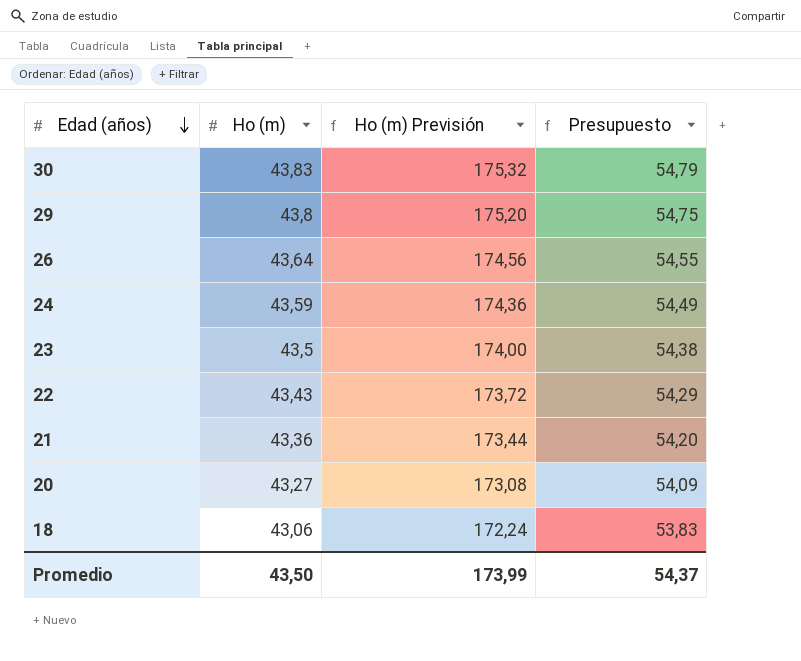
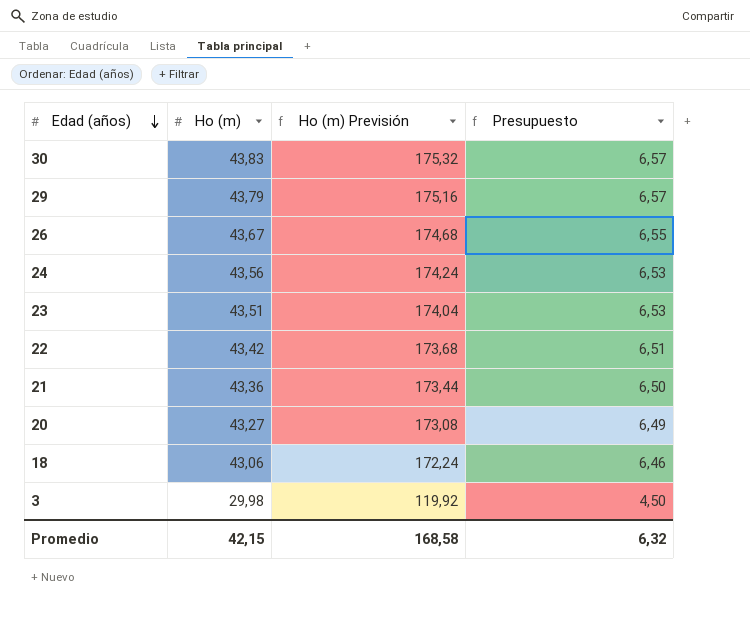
column Presupuesto | formula: [Ho (m)] * 1,25 -> [Ho (m)] * 0,15
29 | Ho (m): 43,8 -> 43,79
29 | Ho (m) Previsión: 175,20 -> 175,16
26 | Ho (m): 43,64 -> 43,67
26 | Ho (m) Previsión: 174,56 -> 174,68
24 | Ho (m): 43,59 -> 43,56
24 | Ho (m) Previsión: 174,36 -> 174,24
23 | Ho (m): 43,5 -> 43,51
23 | Ho (m) Previsión: 174,00 -> 174,04
22 | Ho (m): 43,43 -> 43,42
22 | Ho (m) Previsión: 173,72 -> 173,68
row 3: none -> 29,98 | 119,92 | 4,50
Promedio | Ho (m): 43,50 -> 42,15
Promedio | Ho (m) Previsión: 173,99 -> 168,58
Promedio | Presupuesto: 54,37 -> 6,32

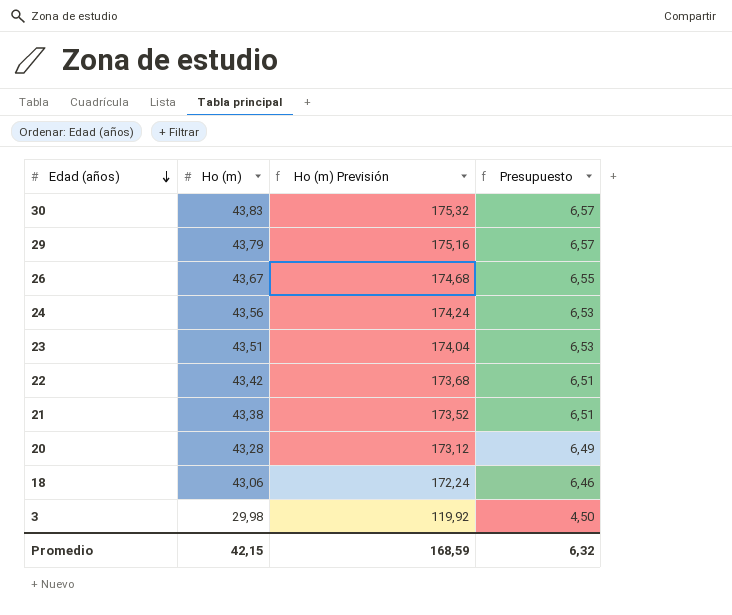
21 | Ho (m): 43,36 -> 43,38
21 | Ho (m) Previsión: 173,44 -> 173,52
21 | Presupuesto: 6,50 -> 6,51
20 | Ho (m): 43,27 -> 43,28
20 | Ho (m) Previsión: 173,08 -> 173,12
Promedio | Ho (m) Previsión: 168,58 -> 168,59

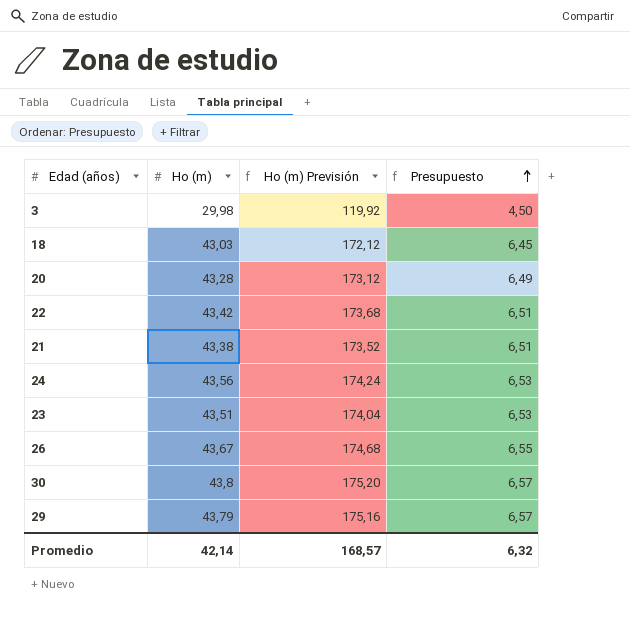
row order: Edad (años) descending -> Presupuesto ascending
18 | Ho (m): 43,06 -> 43,03
18 | Ho (m) Previsión: 172,24 -> 172,12
18 | Presupuesto: 6,46 -> 6,45
30 | Ho (m): 43,83 -> 43,8
30 | Ho (m) Previsión: 175,32 -> 175,20
Promedio | Ho (m): 42,15 -> 42,14
Promedio | Ho (m) Previsión: 168,59 -> 168,57

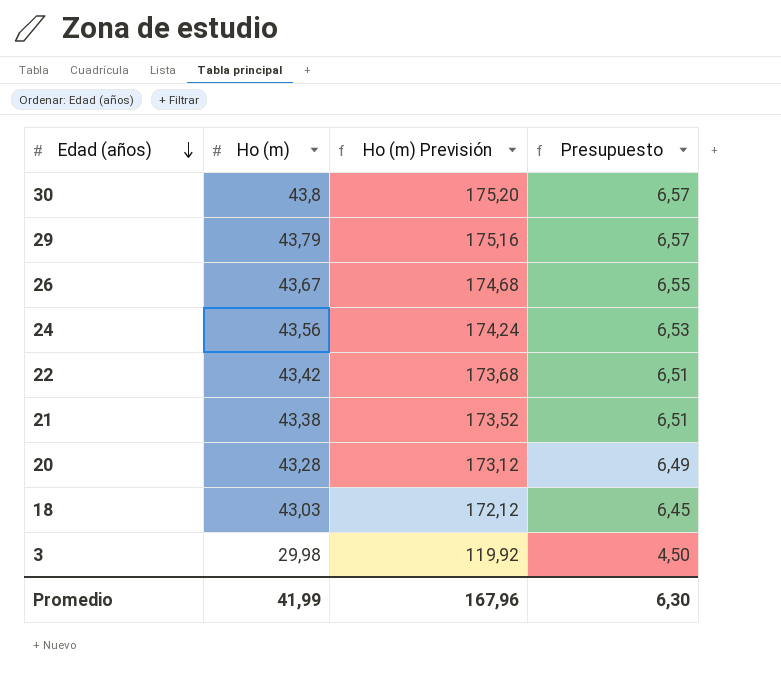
row order: Presupuesto ascending -> Edad (años) descending
row 23: 43,51 | 174,04 | 6,53 -> none
Promedio | Ho (m): 42,14 -> 41,99
Promedio | Ho (m) Previsión: 168,57 -> 167,96
Promedio | Presupuesto: 6,32 -> 6,30

